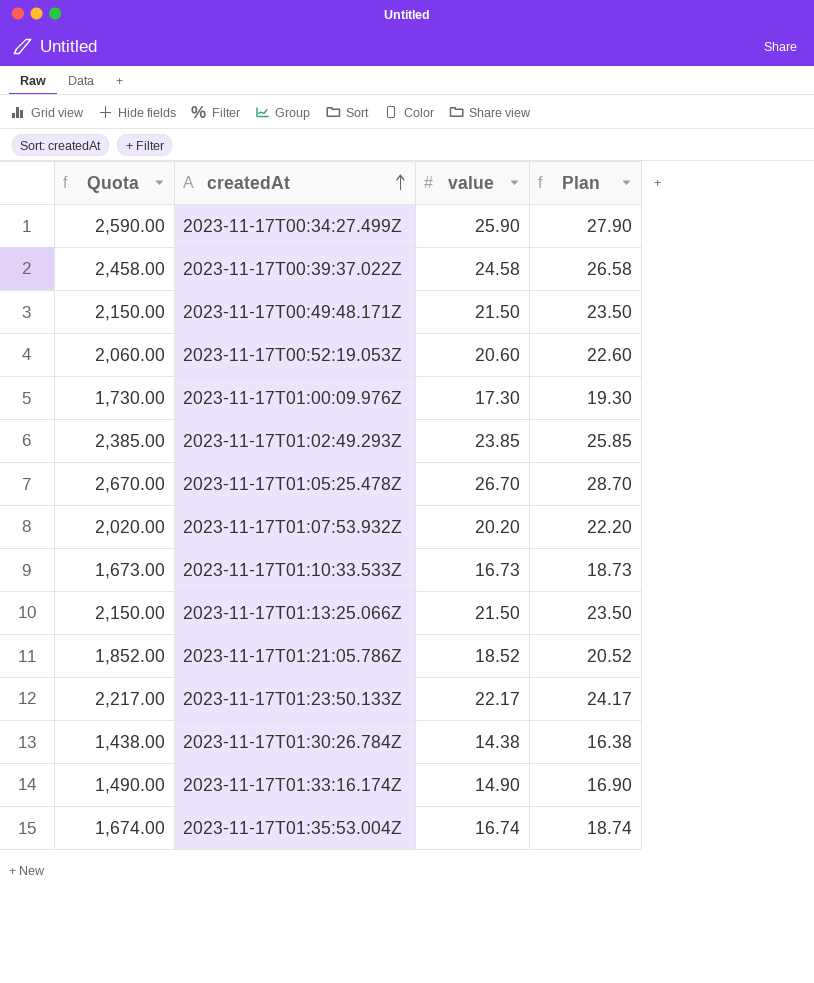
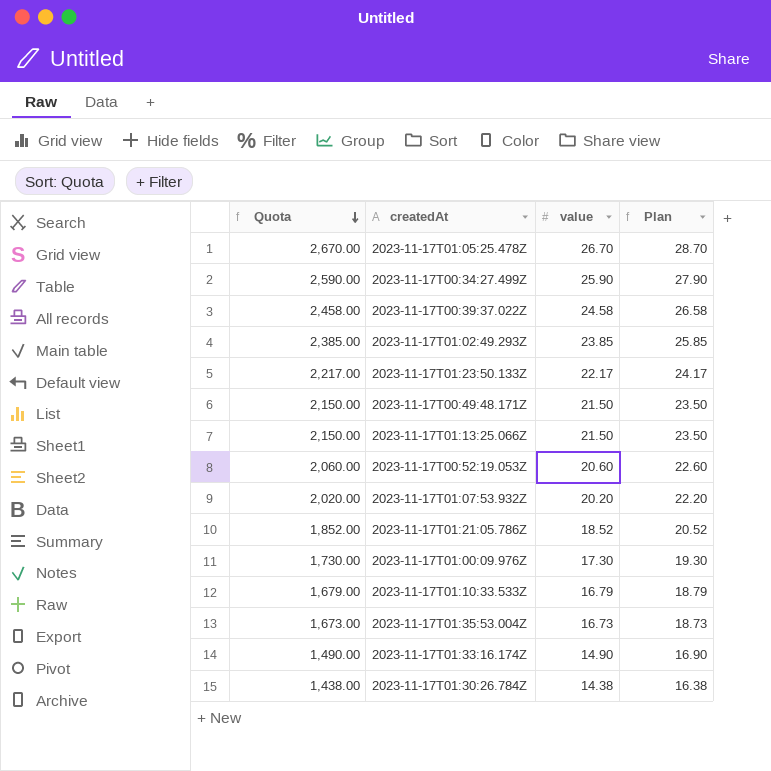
row order: createdAt ascending -> Quota descending
2023-11-17T01:10:33.533Z | Quota: 1,673.00 -> 1,679.00
2023-11-17T01:10:33.533Z | value: 16.73 -> 16.79
2023-11-17T01:10:33.533Z | Plan: 18.73 -> 18.79
2023-11-17T01:35:53.004Z | Quota: 1,674.00 -> 1,673.00
2023-11-17T01:35:53.004Z | value: 16.74 -> 16.73
2023-11-17T01:35:53.004Z | Plan: 18.74 -> 18.73

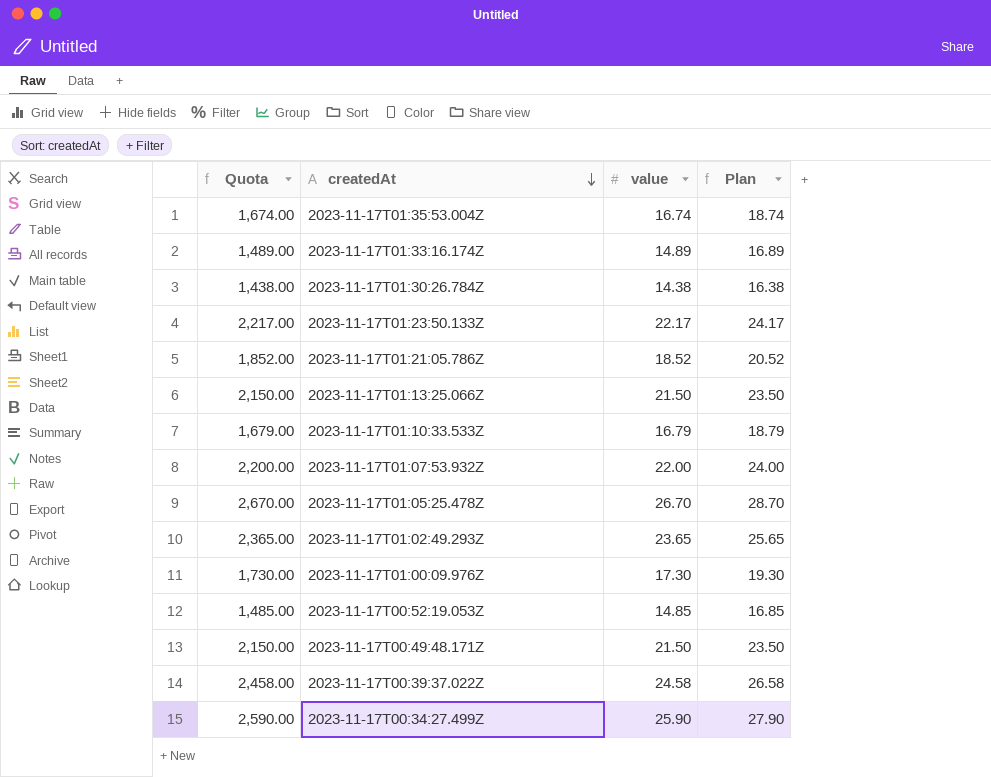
row order: Quota descending -> createdAt descending
2023-11-17T01:35:53.004Z | Quota: 1,673.00 -> 1,674.00
2023-11-17T01:35:53.004Z | value: 16.73 -> 16.74
2023-11-17T01:35:53.004Z | Plan: 18.73 -> 18.74
2023-11-17T01:33:16.174Z | Quota: 1,490.00 -> 1,489.00
2023-11-17T01:33:16.174Z | value: 14.90 -> 14.89
2023-11-17T01:33:16.174Z | Plan: 16.90 -> 16.89
2023-11-17T01:07:53.932Z | Quota: 2,020.00 -> 2,200.00
2023-11-17T01:07:53.932Z | value: 20.20 -> 22.00
2023-11-17T01:07:53.932Z | Plan: 22.20 -> 24.00
2023-11-17T01:02:49.293Z | Quota: 2,385.00 -> 2,365.00
2023-11-17T01:02:49.293Z | value: 23.85 -> 23.65
2023-11-17T01:02:49.293Z | Plan: 25.85 -> 25.65
2023-11-17T00:52:19.053Z | Quota: 2,060.00 -> 1,485.00
2023-11-17T00:52:19.053Z | value: 20.60 -> 14.85
2023-11-17T00:52:19.053Z | Plan: 22.60 -> 16.85

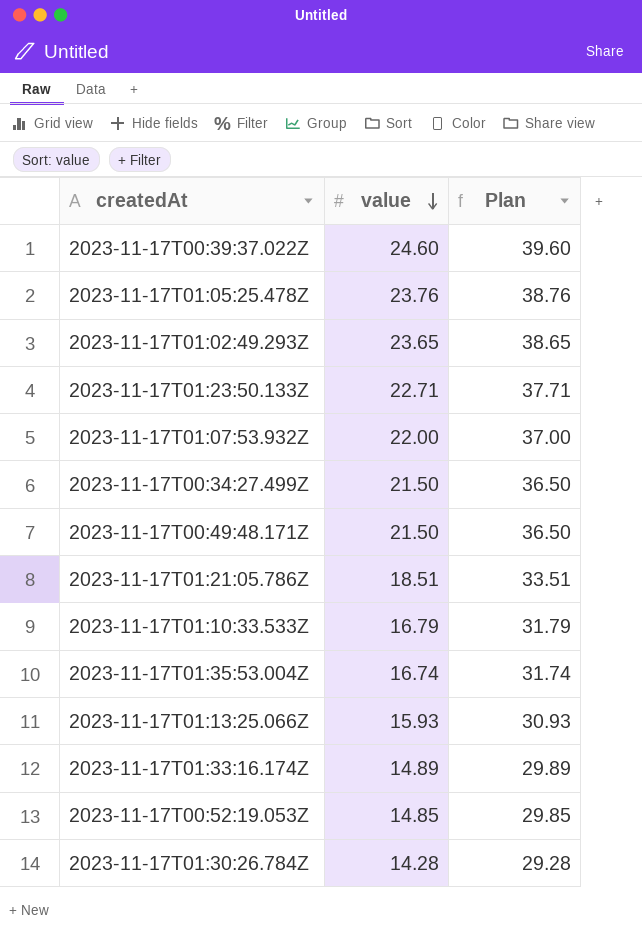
row order: createdAt descending -> value descending
column Quota | formula: [value] * 100 -> none
column Plan | formula: [value] + 2 -> [value] + 15
row 2023-11-17T01:00:09.976Z: 1,730.00 | 17.30 | 19.30 -> none
2023-11-17T00:39:37.022Z | value: 24.58 -> 24.60
2023-11-17T01:05:25.478Z | value: 26.70 -> 23.76
2023-11-17T01:23:50.133Z | value: 22.17 -> 22.71
2023-11-17T00:34:27.499Z | value: 25.90 -> 21.50
2023-11-17T01:21:05.786Z | value: 18.52 -> 18.51
2023-11-17T01:13:25.066Z | value: 21.50 -> 15.93
2023-11-17T01:30:26.784Z | value: 14.38 -> 14.28

